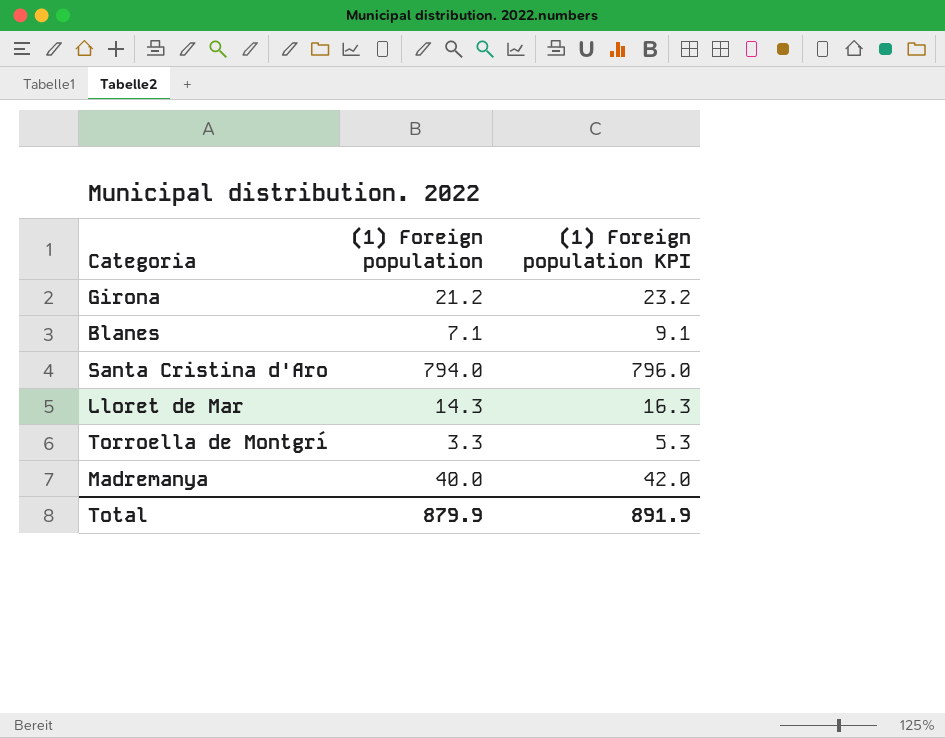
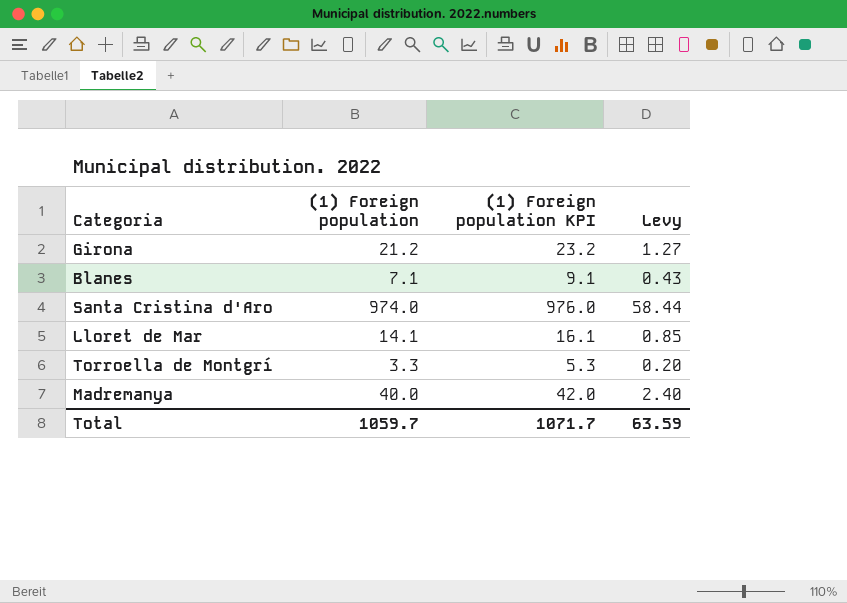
column Levy | formula: none -> [(1) Foreign population] * 0.06
Santa Cristina d'Aro | (1) Foreign population: 794.0 -> 974.0
Santa Cristina d'Aro | (1) Foreign population KPI: 796.0 -> 976.0
Lloret de Mar | (1) Foreign population: 14.3 -> 14.1
Lloret de Mar | (1) Foreign population KPI: 16.3 -> 16.1
Total | (1) Foreign population: 879.9 -> 1059.7
Total | (1) Foreign population KPI: 891.9 -> 1071.7

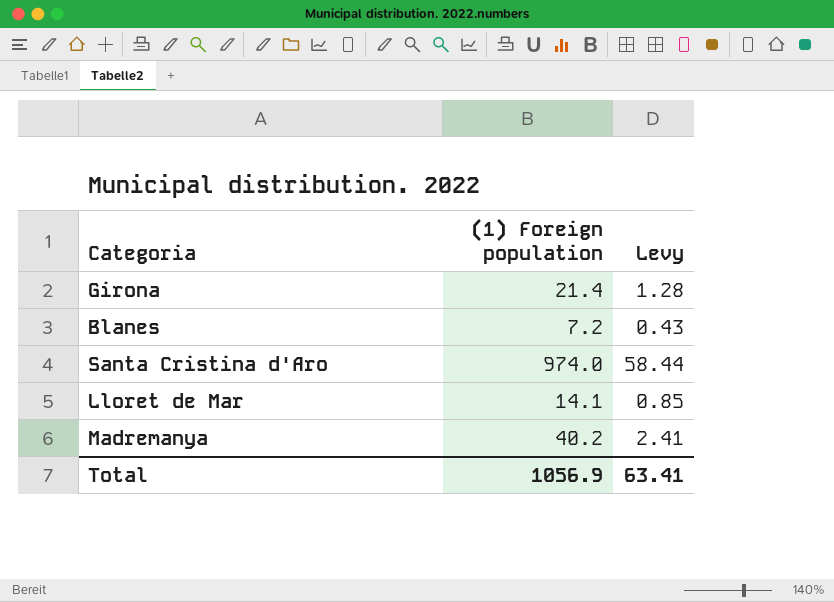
column (1) Foreign population KPI | formula: [(1) Foreign population] + 2 -> none
row Torroella de Montgrí: 3.3 | 5.3 | 0.20 -> none
Girona | (1) Foreign population: 21.2 -> 21.4
Girona | Levy: 1.27 -> 1.28
Blanes | (1) Foreign population: 7.1 -> 7.2
Madremanya | (1) Foreign population: 40.0 -> 40.2
Madremanya | Levy: 2.40 -> 2.41
Total | (1) Foreign population: 1059.7 -> 1056.9
Total | Levy: 63.59 -> 63.41

